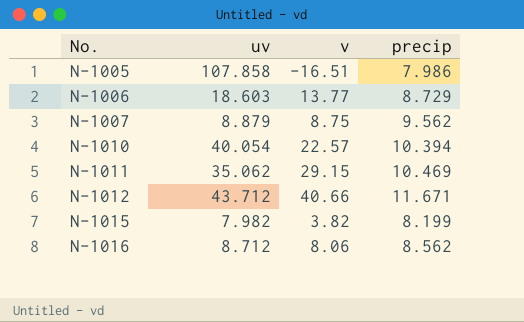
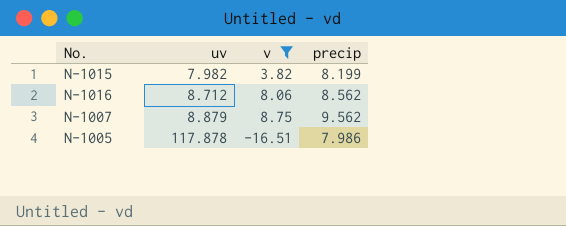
filter: none -> v <= 8.75
row order: No. ascending -> uv ascending
N-1005 | uv: 107.858 -> 117.878

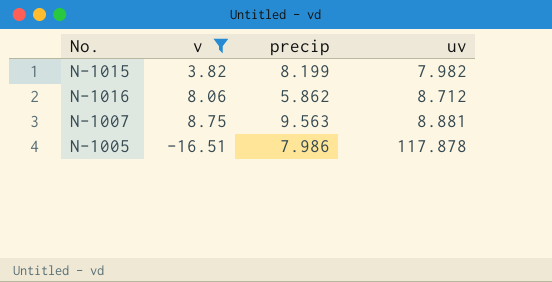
column uv | position: 2 -> 4
N-1016 | precip: 8.562 -> 5.862
N-1007 | precip: 9.562 -> 9.563
N-1007 | uv: 8.879 -> 8.881

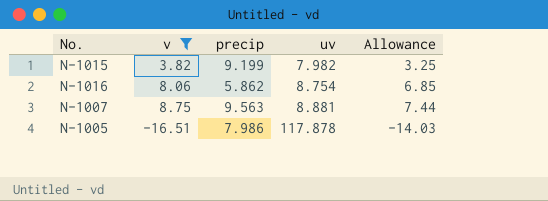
column Allowance | formula: none -> [v] * 0.85
N-1015 | precip: 8.199 -> 9.199
N-1016 | uv: 8.712 -> 8.754

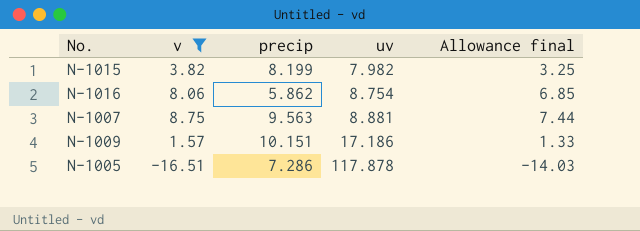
column name: Allowance -> Allowance final
N-1015 | precip: 9.199 -> 8.199
row N-1009: none -> 1.57 | 10.151 | 17.186 | 1.33
N-1005 | precip: 7.986 -> 7.286

